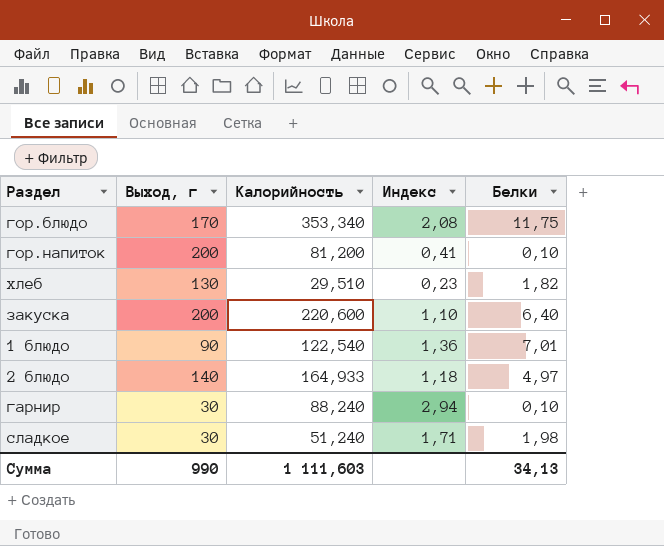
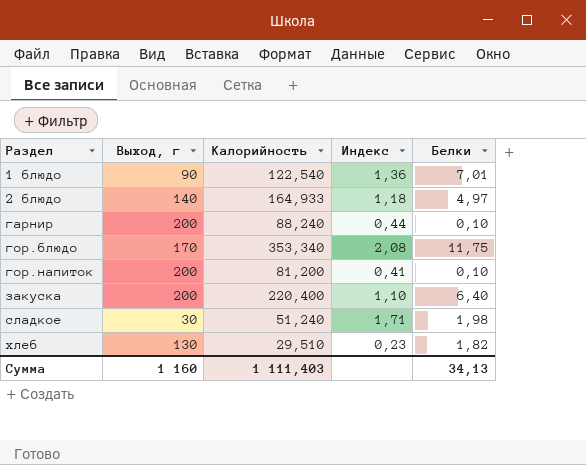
row order: none -> Раздел ascending
гарнир | Выход, г: 30 -> 200
гарнир | Индекс: 2,94 -> 0,44
закуска | Калорийность: 220,600 -> 220,400
Сумма | Выход, г: 990 -> 1 160
Сумма | Калорийность: 1 111,603 -> 1 111,403

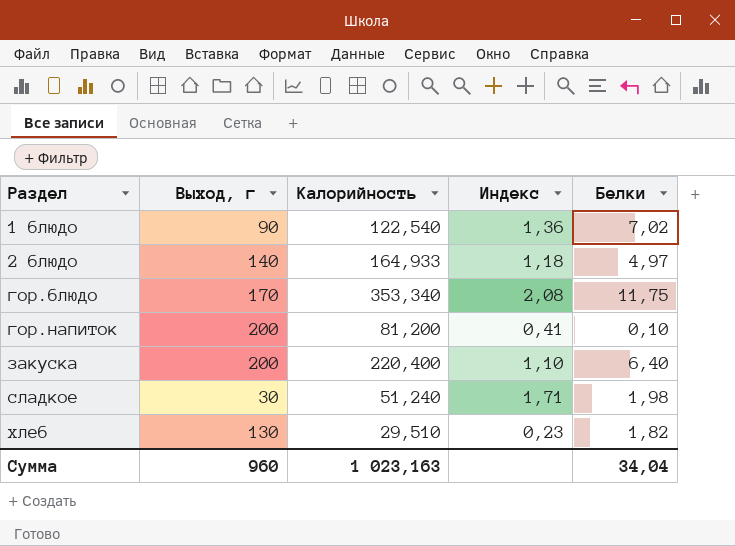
row гарнир: 200 | 88,240 | 0,44 | 0,10 -> none
1 блюдо | Белки: 7,01 -> 7,02
Сумма | Выход, г: 1 160 -> 960
Сумма | Калорийность: 1 111,403 -> 1 023,163
Сумма | Белки: 34,13 -> 34,04

